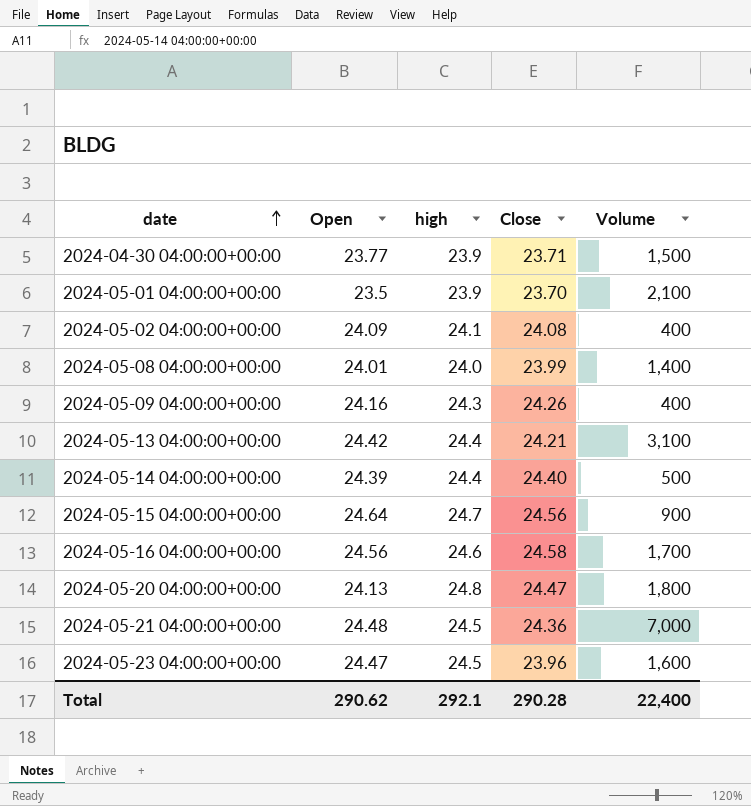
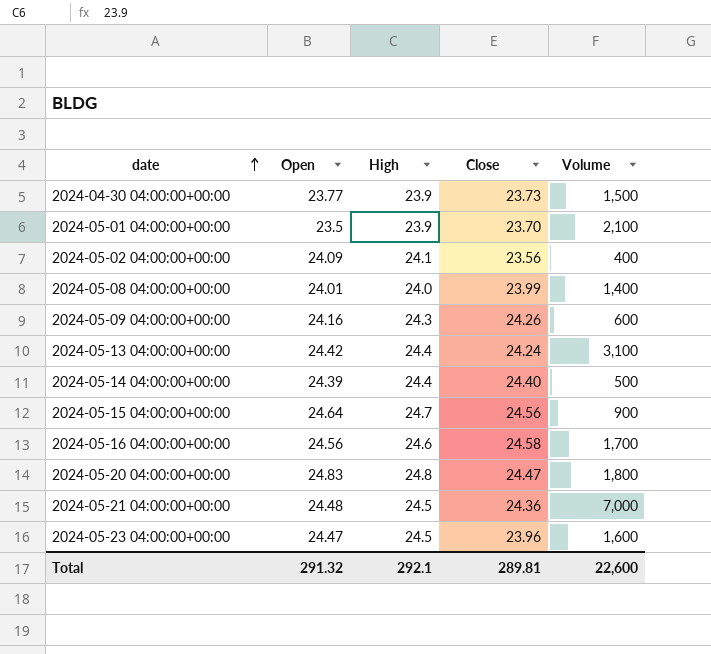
column name: high -> High
2024-04-30 04:00:00+00:00 | Close: 23.71 -> 23.73
2024-05-02 04:00:00+00:00 | Close: 24.08 -> 23.56
2024-05-09 04:00:00+00:00 | Volume: 400 -> 600
2024-05-13 04:00:00+00:00 | Close: 24.21 -> 24.24
2024-05-20 04:00:00+00:00 | Open: 24.13 -> 24.83
Total | Open: 290.62 -> 291.32
Total | Close: 290.28 -> 289.81
Total | Volume: 22,400 -> 22,600

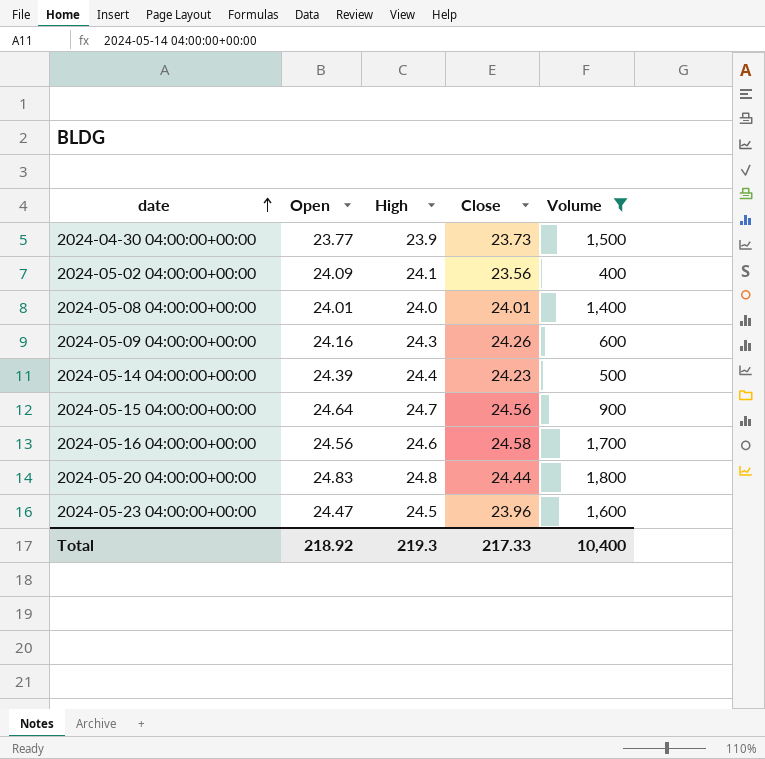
filter: none -> Volume <= 1,800
2024-05-08 04:00:00+00:00 | Close: 23.99 -> 24.01
2024-05-14 04:00:00+00:00 | Close: 24.40 -> 24.23
2024-05-20 04:00:00+00:00 | Close: 24.47 -> 24.44
Total | Open: 291.32 -> 218.92
Total | High: 292.1 -> 219.3
Total | Close: 289.81 -> 217.33
Total | Volume: 22,600 -> 10,400

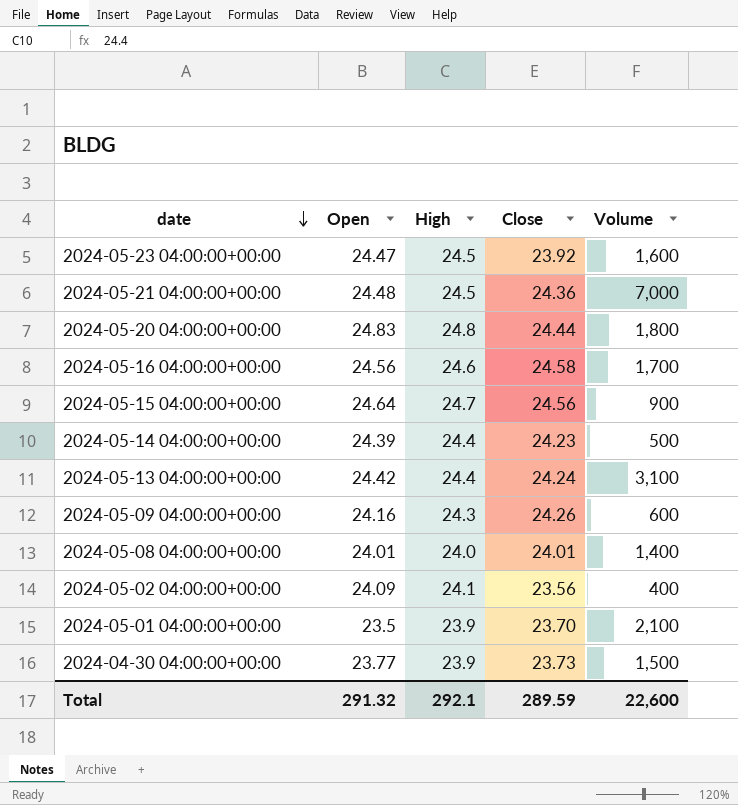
filter: Volume <= 1,800 -> none
row order: date ascending -> date descending
2024-05-23 04:00:00+00:00 | Close: 23.96 -> 23.92
Total | Open: 218.92 -> 291.32
Total | High: 219.3 -> 292.1
Total | Close: 217.33 -> 289.59
Total | Volume: 10,400 -> 22,600

